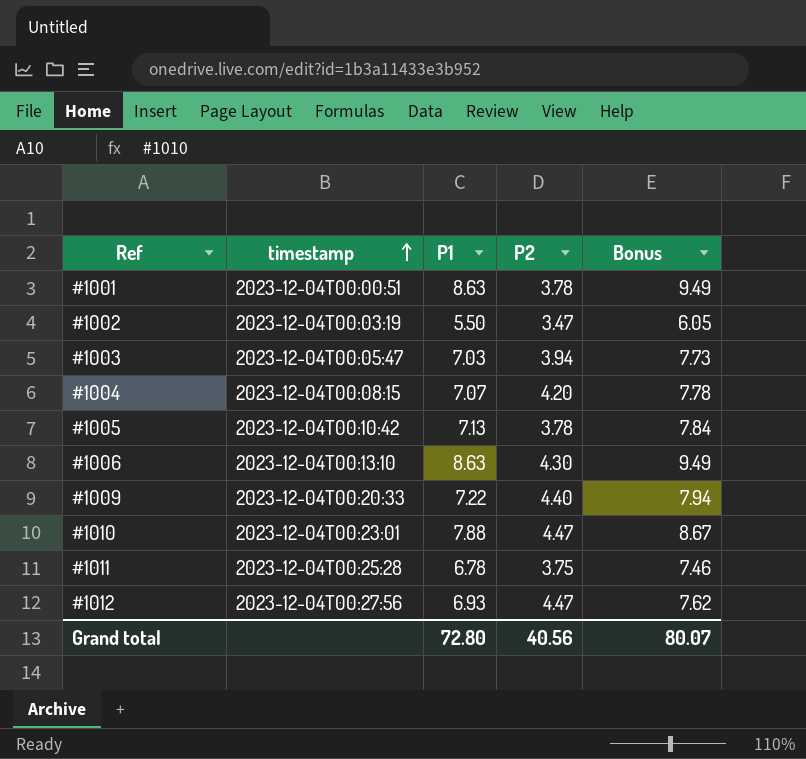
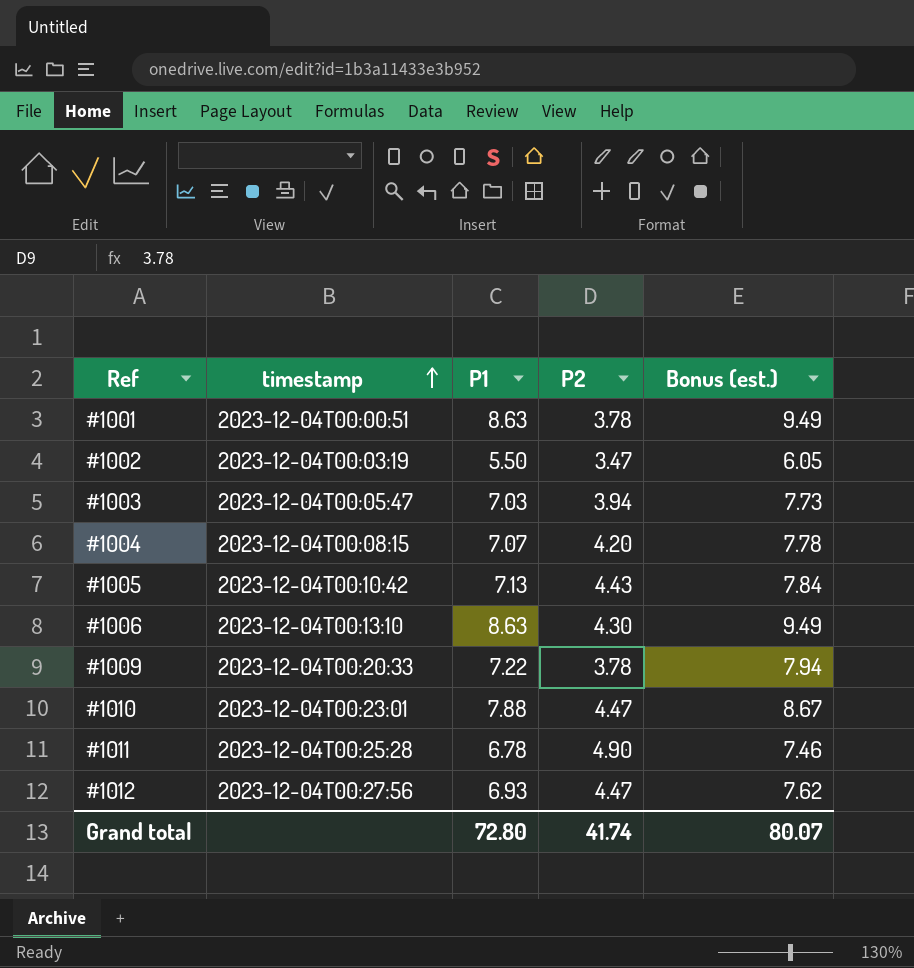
column name: Bonus -> Bonus (est.)
#1005 | P2: 3.78 -> 4.43
#1009 | P2: 4.40 -> 3.78
#1011 | P2: 3.75 -> 4.90
Grand total | P2: 40.56 -> 41.74

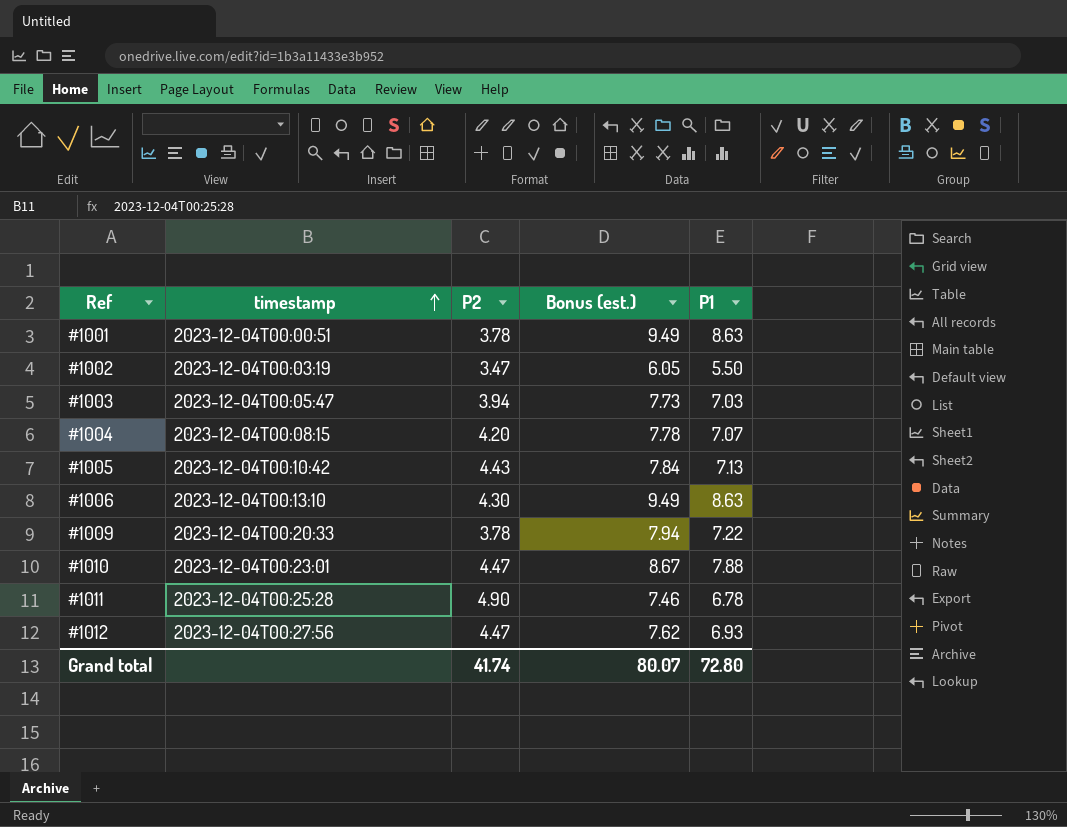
column P1 | position: 3 -> 5

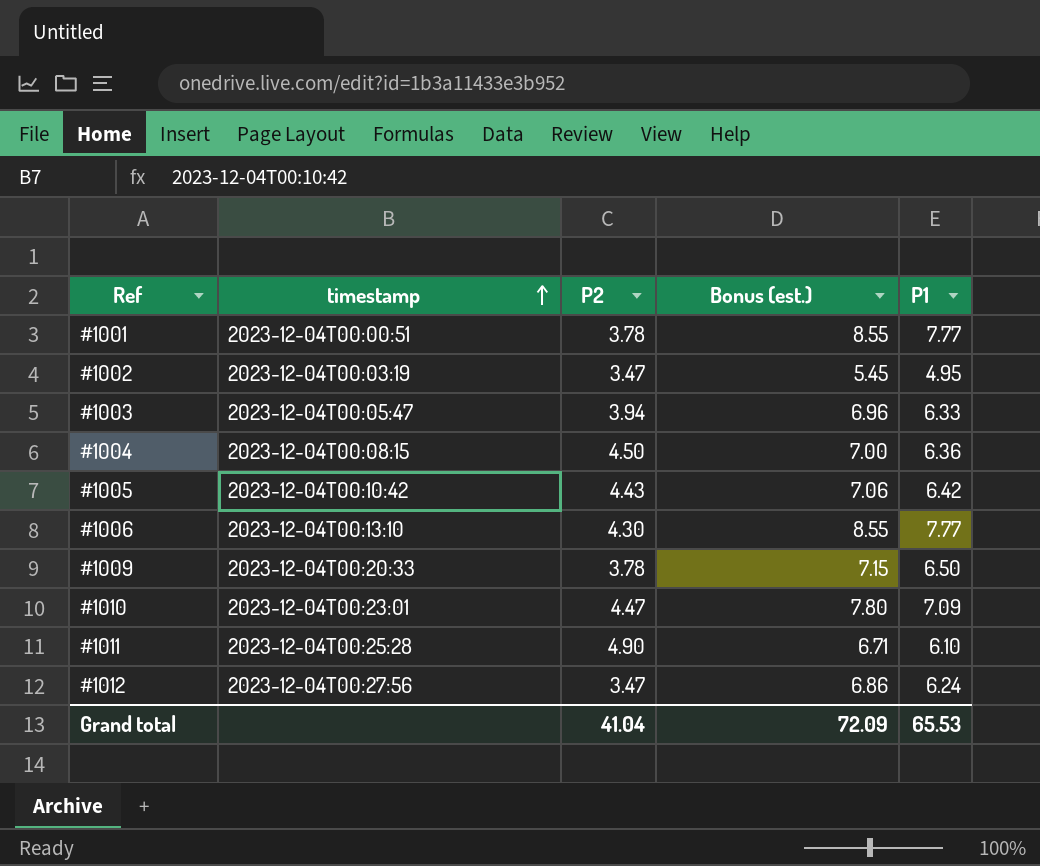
#1001 | Bonus (est.): 9.49 -> 8.55
#1001 | P1: 8.63 -> 7.77
#1002 | Bonus (est.): 6.05 -> 5.45
#1002 | P1: 5.50 -> 4.95
#1003 | Bonus (est.): 7.73 -> 6.96
#1003 | P1: 7.03 -> 6.33
#1004 | P2: 4.20 -> 4.50
#1004 | Bonus (est.): 7.78 -> 7.00
#1004 | P1: 7.07 -> 6.36
#1005 | Bonus (est.): 7.84 -> 7.06
#1005 | P1: 7.13 -> 6.42
#1006 | Bonus (est.): 9.49 -> 8.55
#1006 | P1: 8.63 -> 7.77
#1009 | Bonus (est.): 7.94 -> 7.15
#1009 | P1: 7.22 -> 6.50
#1010 | Bonus (est.): 8.67 -> 7.80
#1010 | P1: 7.88 -> 7.09
#1011 | Bonus (est.): 7.46 -> 6.71
#1011 | P1: 6.78 -> 6.10
#1012 | P2: 4.47 -> 3.47
#1012 | Bonus (est.): 7.62 -> 6.86
#1012 | P1: 6.93 -> 6.24
Grand total | P2: 41.74 -> 41.04
Grand total | Bonus (est.): 80.07 -> 72.09
Grand total | P1: 72.80 -> 65.53

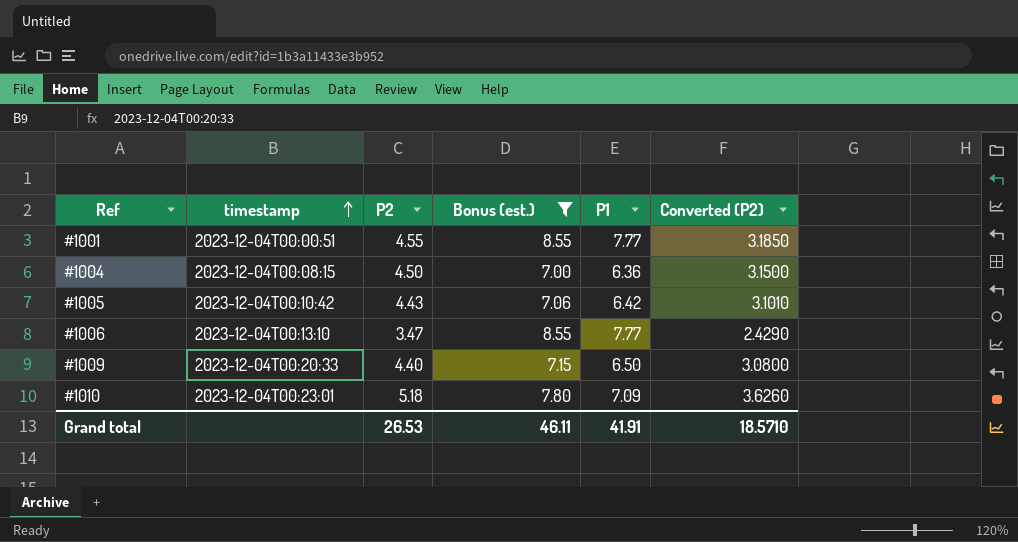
filter: none -> Bonus (est.) >= 7.00
column Converted (P2) | formula: none -> [P2] * 0.7
#1001 | P2: 3.78 -> 4.55
#1006 | P2: 4.30 -> 3.47
#1009 | P2: 3.78 -> 4.40
#1010 | P2: 4.47 -> 5.18
Grand total | P2: 41.04 -> 26.53
Grand total | Bonus (est.): 72.09 -> 46.11
Grand total | P1: 65.53 -> 41.91

